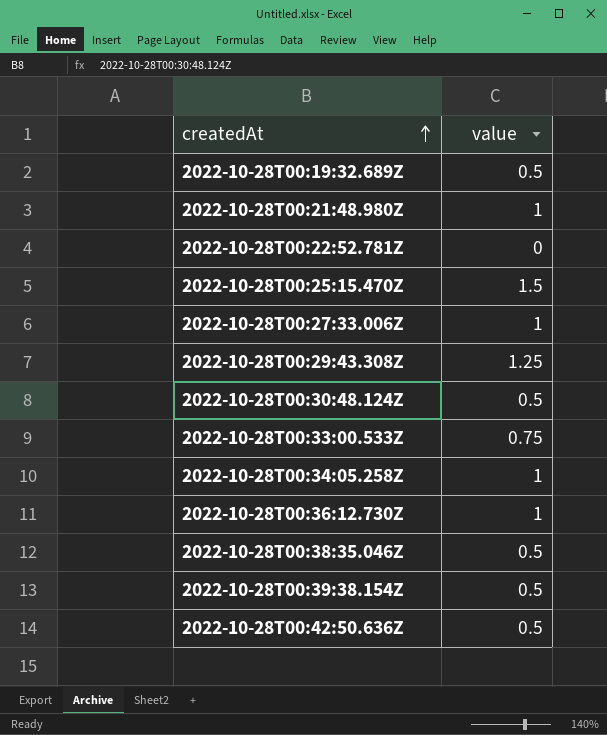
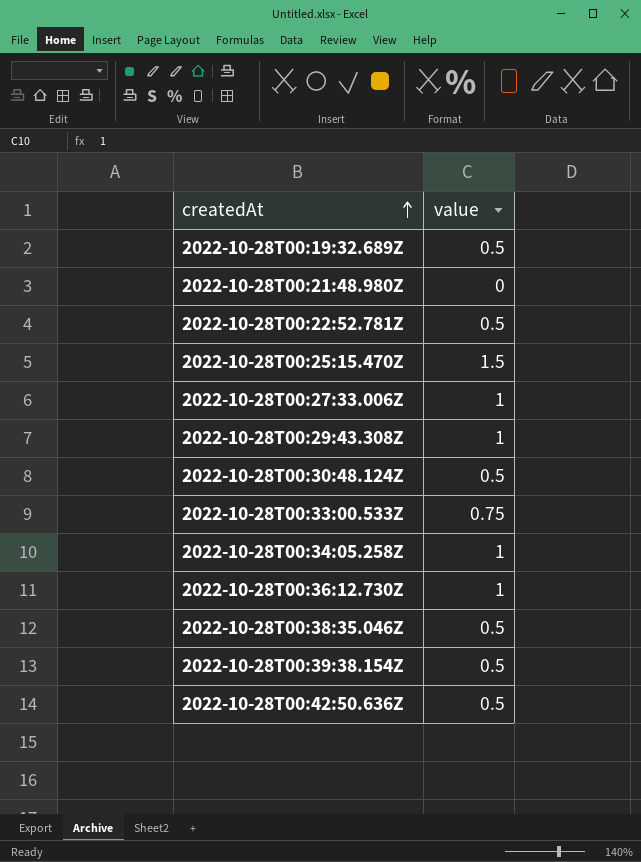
2022-10-28T00:21:48.980Z | value: 1 -> 0
2022-10-28T00:22:52.781Z | value: 0 -> 0.5
2022-10-28T00:29:43.308Z | value: 1.25 -> 1

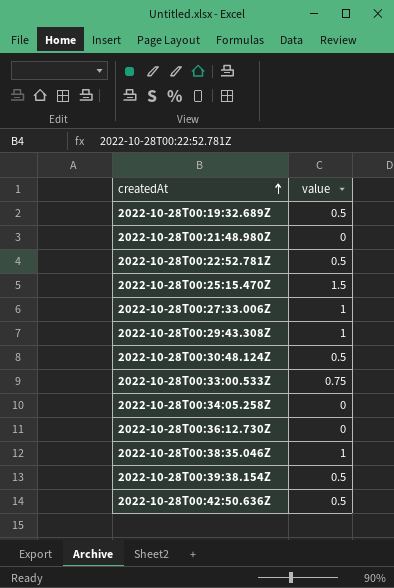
2022-10-28T00:34:05.258Z | value: 1 -> 0
2022-10-28T00:36:12.730Z | value: 1 -> 0
2022-10-28T00:38:35.046Z | value: 0.5 -> 1

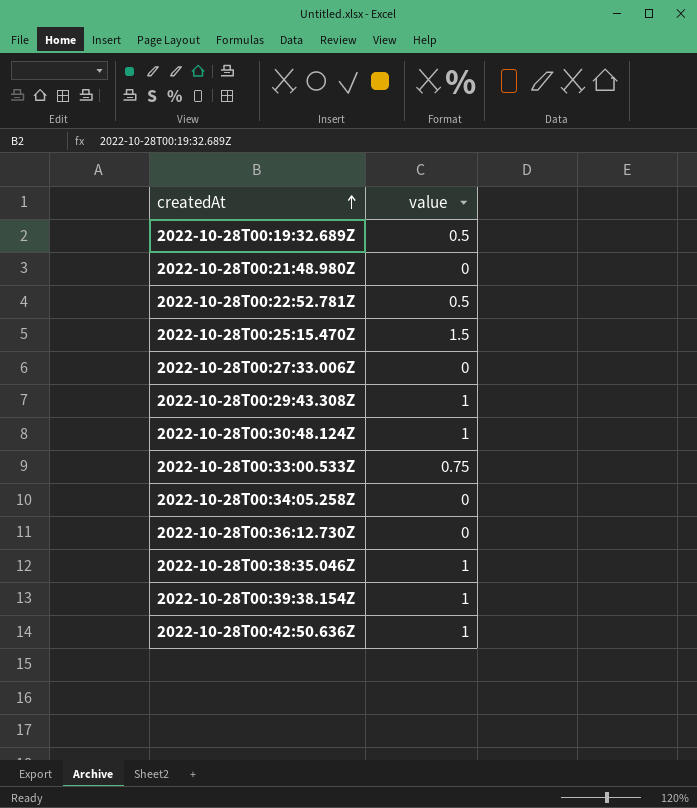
2022-10-28T00:27:33.006Z | value: 1 -> 0
2022-10-28T00:30:48.124Z | value: 0.5 -> 1
2022-10-28T00:39:38.154Z | value: 0.5 -> 1
2022-10-28T00:42:50.636Z | value: 0.5 -> 1

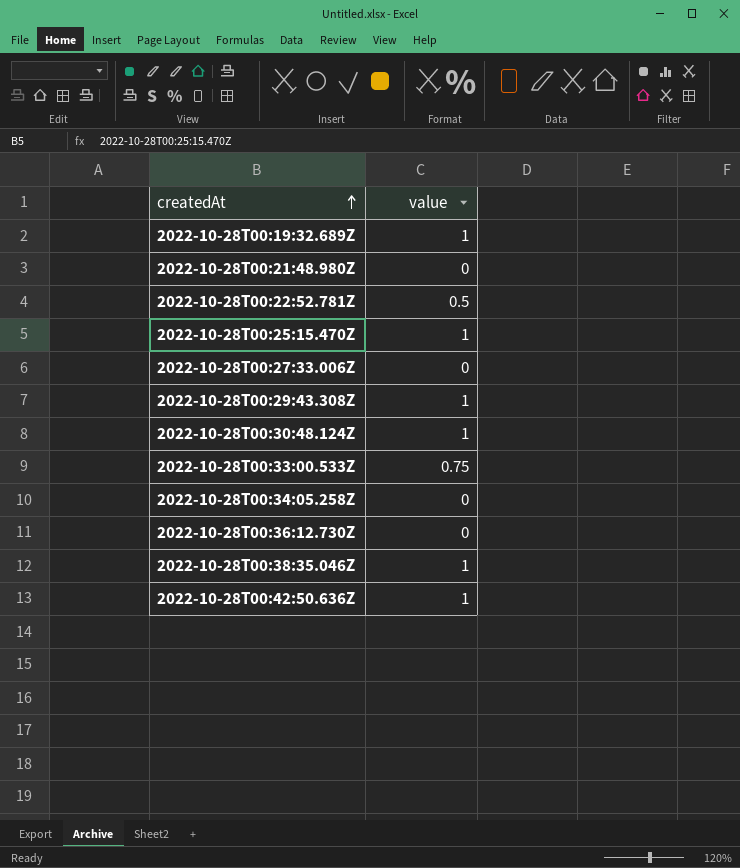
row 2022-10-28T00:39:38.154Z: 1 -> none
2022-10-28T00:19:32.689Z | value: 0.5 -> 1
2022-10-28T00:25:15.470Z | value: 1.5 -> 1

